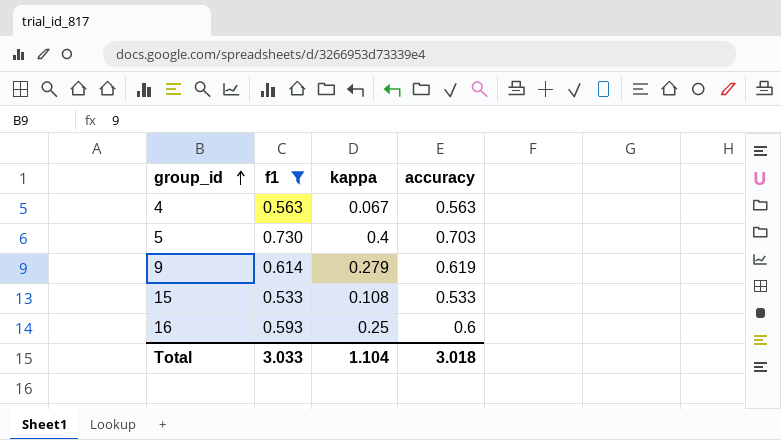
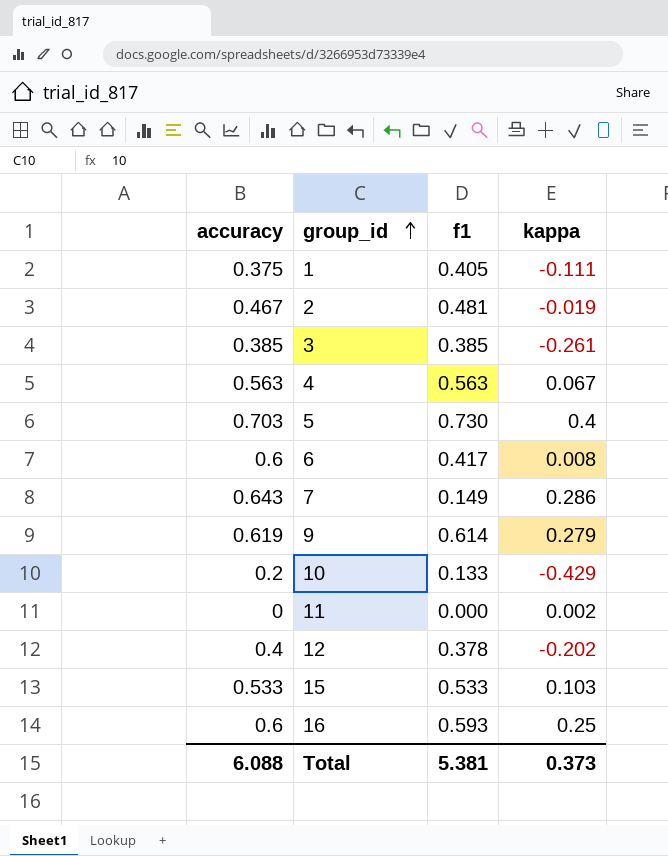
filter: f1 >= 0.533 -> none
column accuracy | position: 4 -> 1
15 | kappa: 0.108 -> 0.103
Total | accuracy: 3.018 -> 6.088
Total | f1: 3.033 -> 5.381
Total | kappa: 1.104 -> 0.373

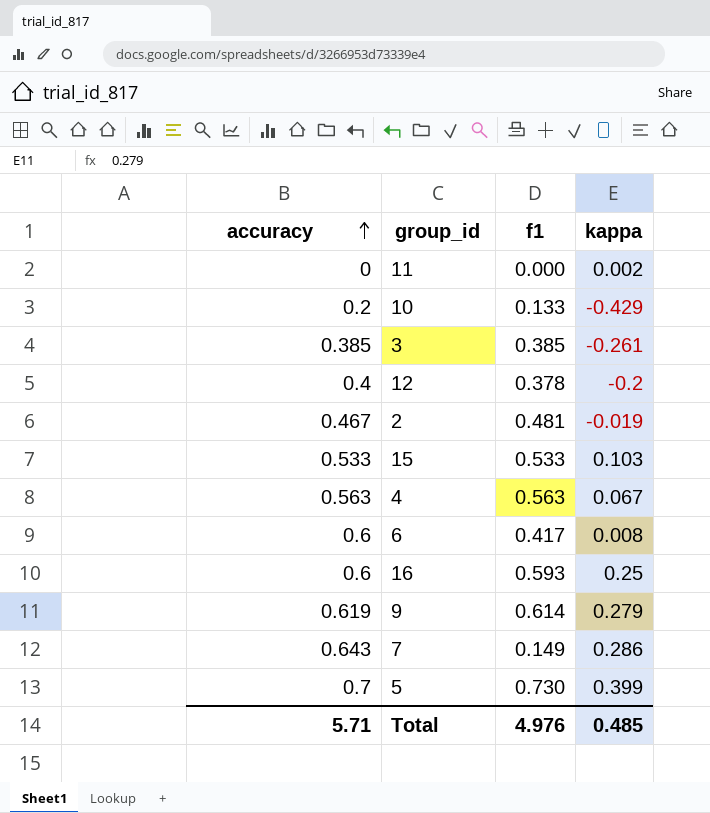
row order: group_id ascending -> accuracy ascending
row 1: 0.375 | 0.405 | -0.111 -> none
12 | kappa: -0.202 -> -0.2
5 | accuracy: 0.703 -> 0.7
5 | kappa: 0.4 -> 0.399
Total | accuracy: 6.088 -> 5.71
Total | f1: 5.381 -> 4.976
Total | kappa: 0.373 -> 0.485

